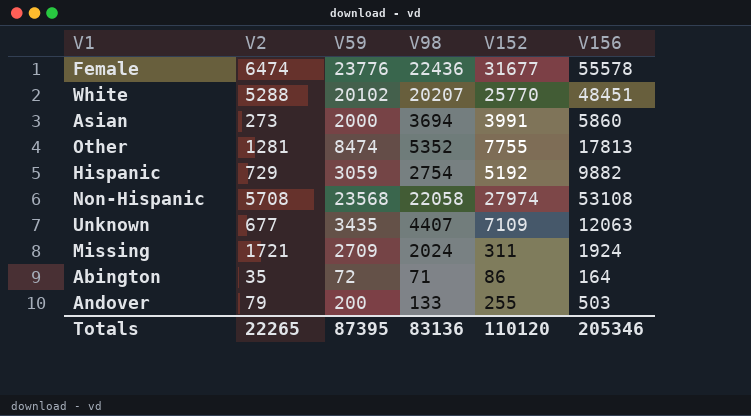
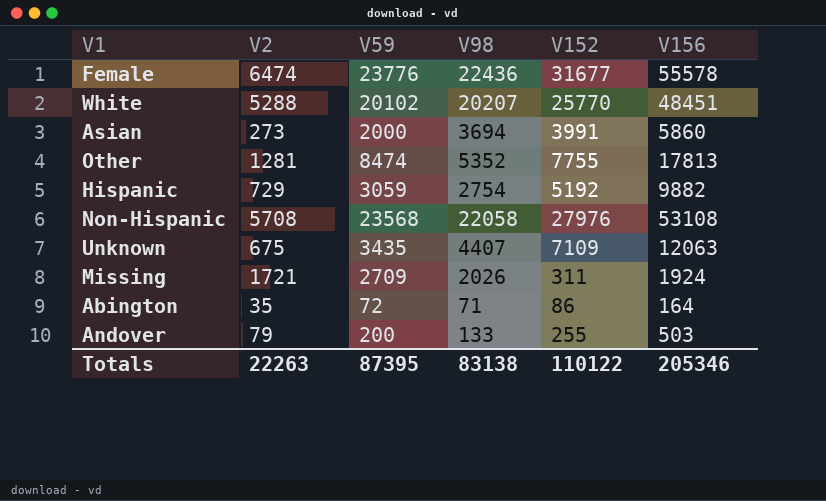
Non-Hispanic | V152: 27974 -> 27976
Unknown | V2: 677 -> 675
Missing | V98: 2024 -> 2026
Totals | V2: 22265 -> 22263
Totals | V98: 83136 -> 83138
Totals | V152: 110120 -> 110122

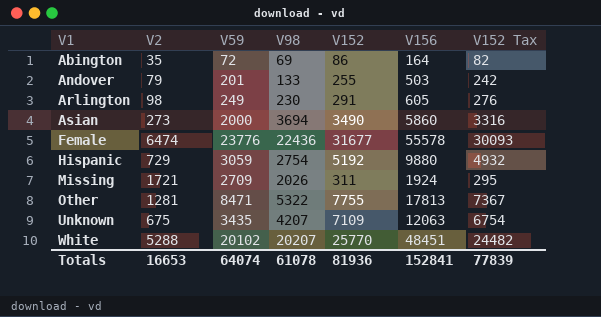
row order: none -> V1 ascending
column V152 Tax | formula: none -> [V152] * 0.95
row Non-Hispanic: 5708 | 23568 | 22058 | 27976 | 53108 -> none
Abington | V98: 71 -> 69
Andover | V59: 200 -> 201
row Arlington: none -> 98 | 249 | 230 | 291 | 605 | 276
Asian | V152: 3991 -> 3490
Hispanic | V156: 9882 -> 9880
Other | V59: 8474 -> 8471
Other | V98: 5352 -> 5322
Unknown | V98: 4407 -> 4207
Totals | V2: 22263 -> 16653
Totals | V59: 87395 -> 64074
Totals | V98: 83138 -> 61078
Totals | V152: 110122 -> 81936
Totals | V156: 205346 -> 152841

